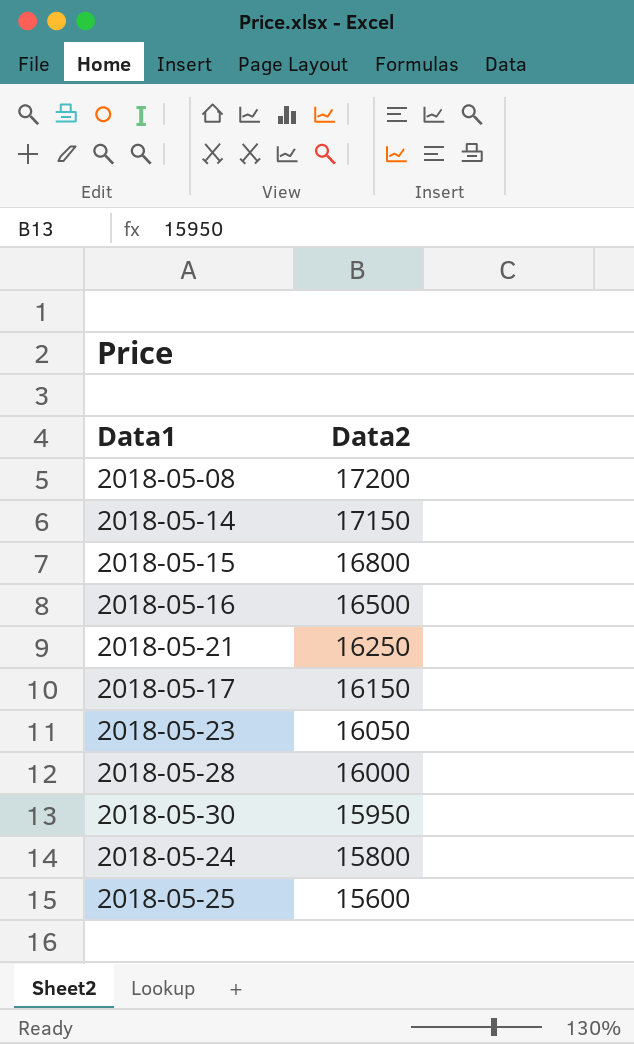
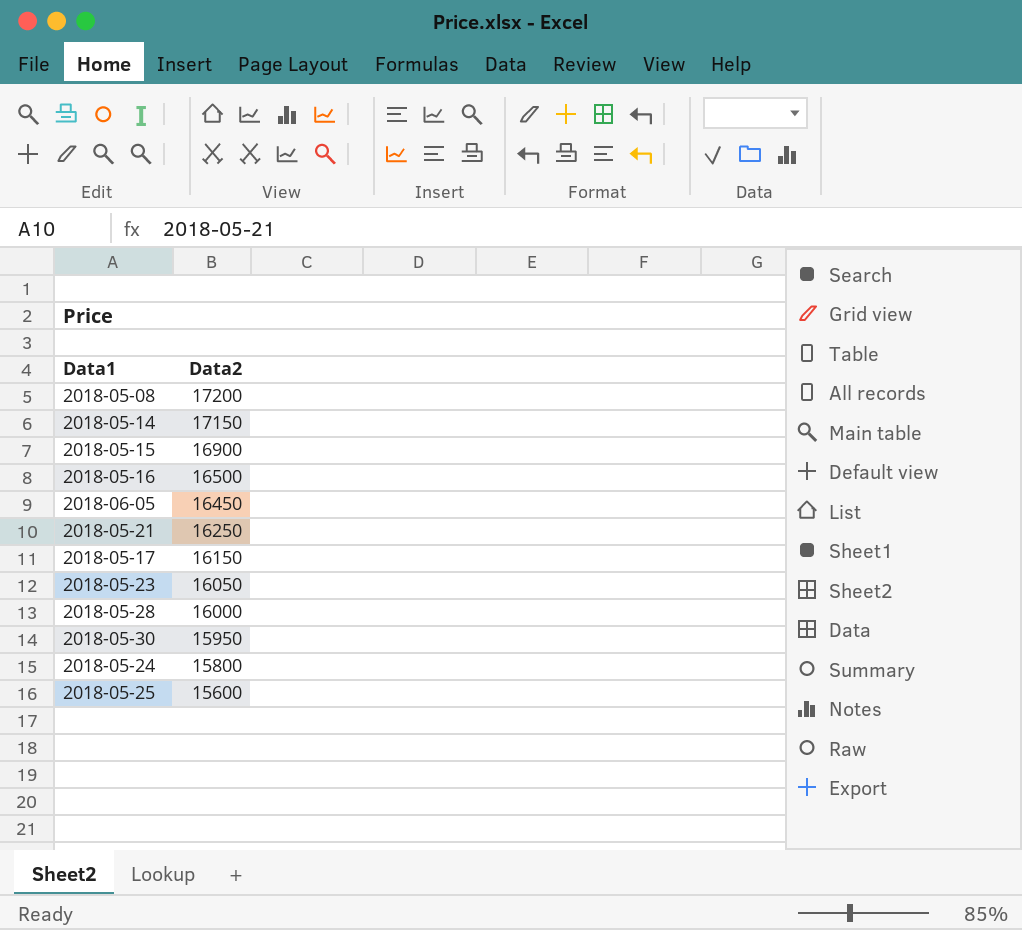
2018-05-15 | Data2: 16800 -> 16900
row 2018-06-05: none -> 16450

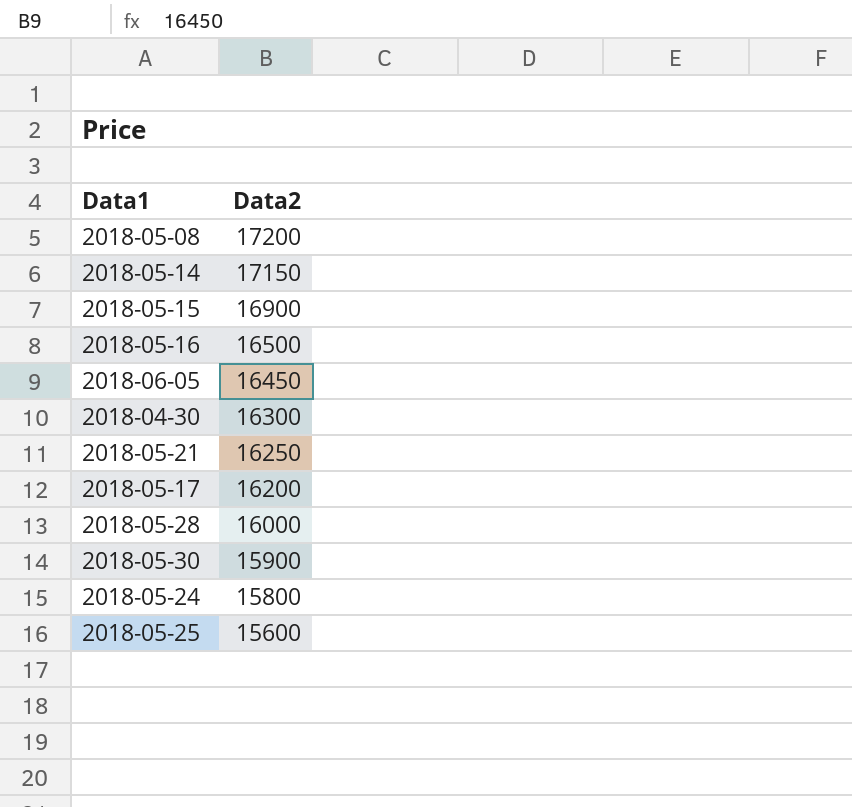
row 2018-05-23: 16050 -> none
row 2018-04-30: none -> 16300
2018-05-17 | Data2: 16150 -> 16200
2018-05-30 | Data2: 15950 -> 15900

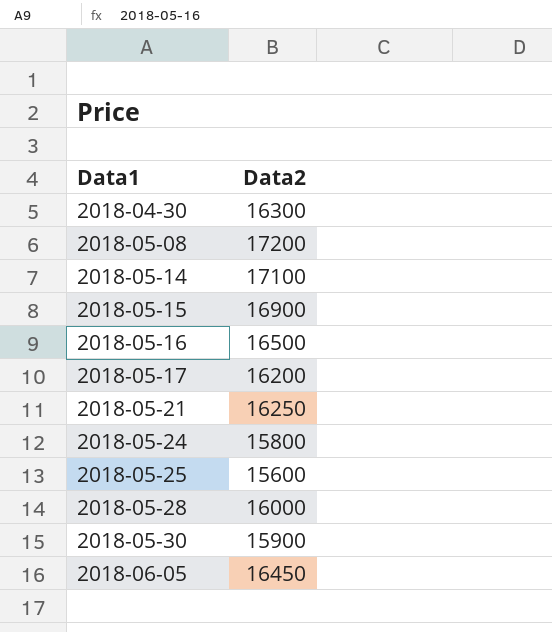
row order: Data2 descending -> Data1 ascending
2018-05-14 | Data2: 17150 -> 17100

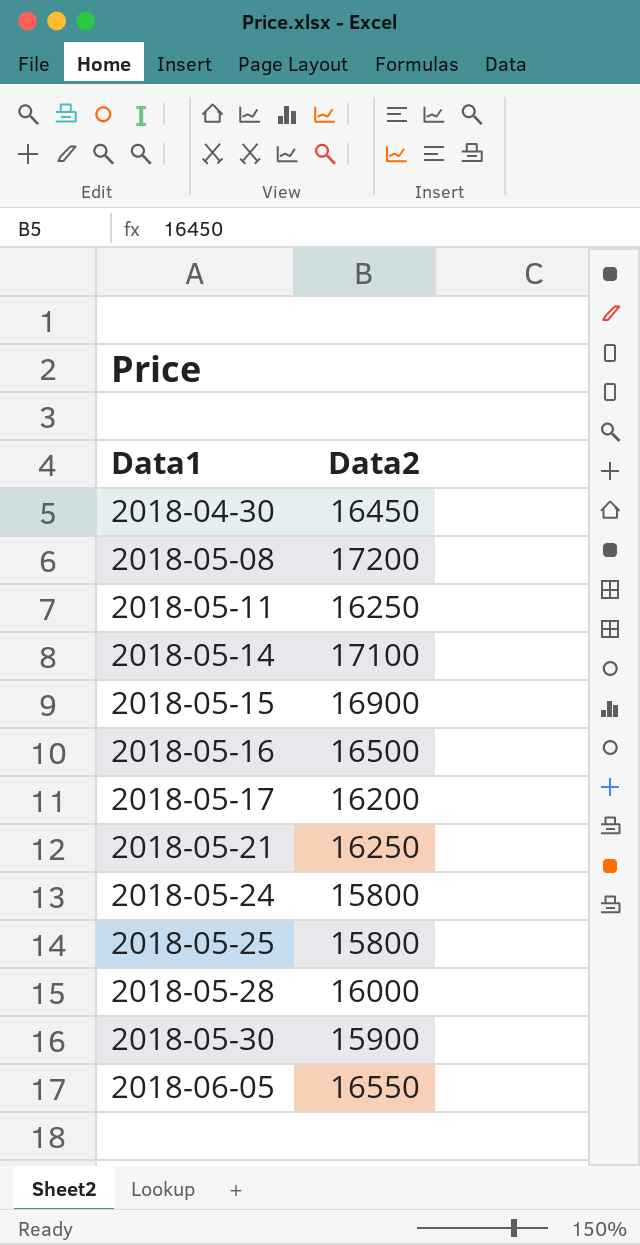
2018-04-30 | Data2: 16300 -> 16450
row 2018-05-11: none -> 16250
2018-05-25 | Data2: 15600 -> 15800
2018-06-05 | Data2: 16450 -> 16550

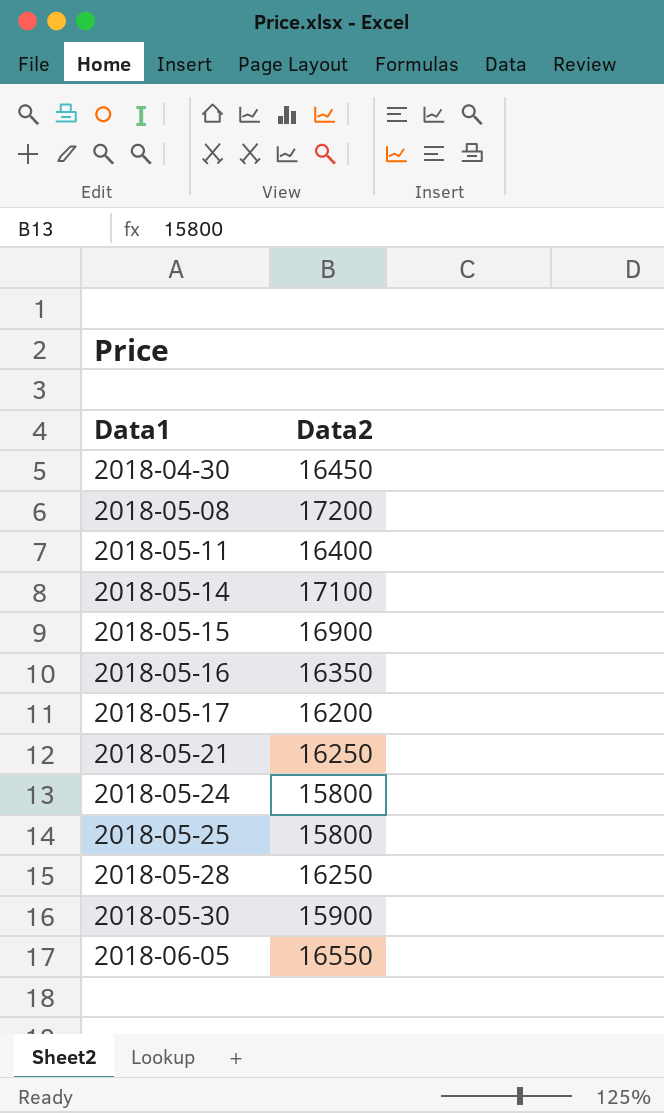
2018-05-11 | Data2: 16250 -> 16400
2018-05-16 | Data2: 16500 -> 16350
2018-05-28 | Data2: 16000 -> 16250

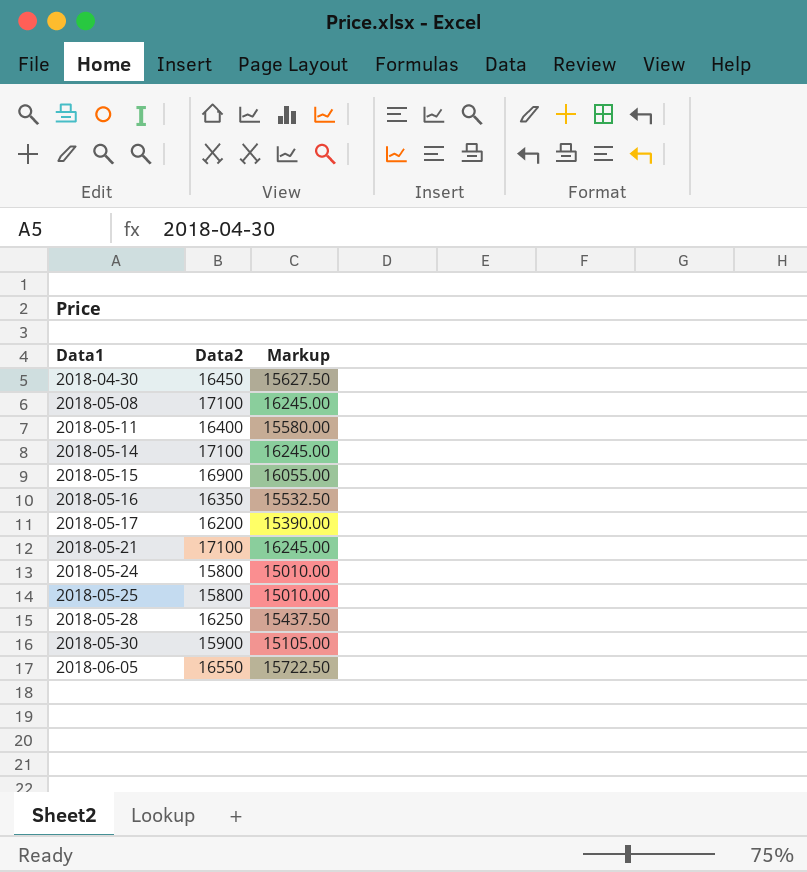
column Markup | formula: none -> [Data2] * 0.95
2018-05-08 | Data2: 17200 -> 17100
2018-05-21 | Data2: 16250 -> 17100

